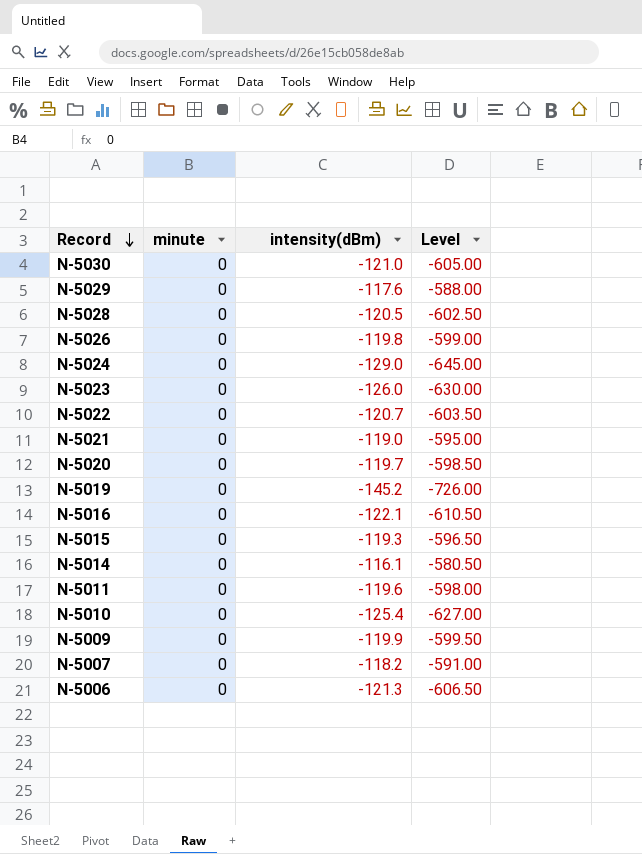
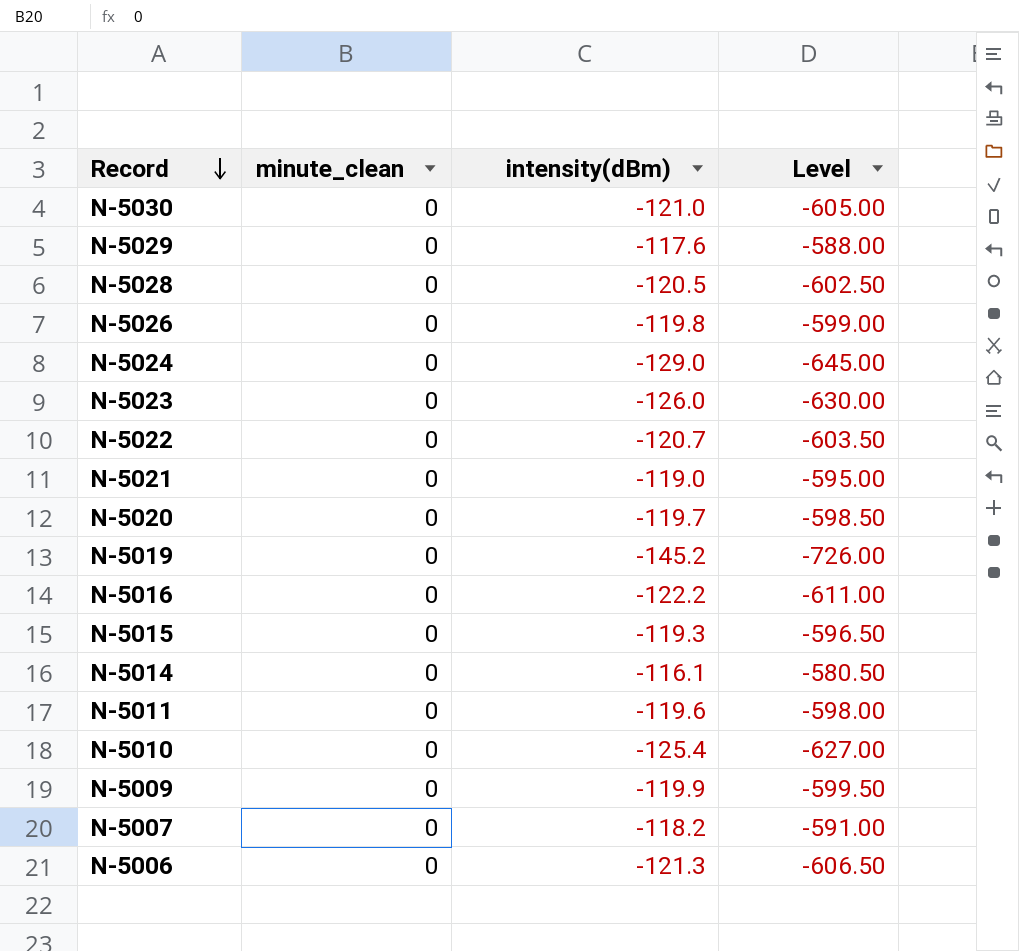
column name: minute -> minute_clean
N-5016 | intensity(dBm): -122.1 -> -122.2
N-5016 | Level: -610.50 -> -611.00

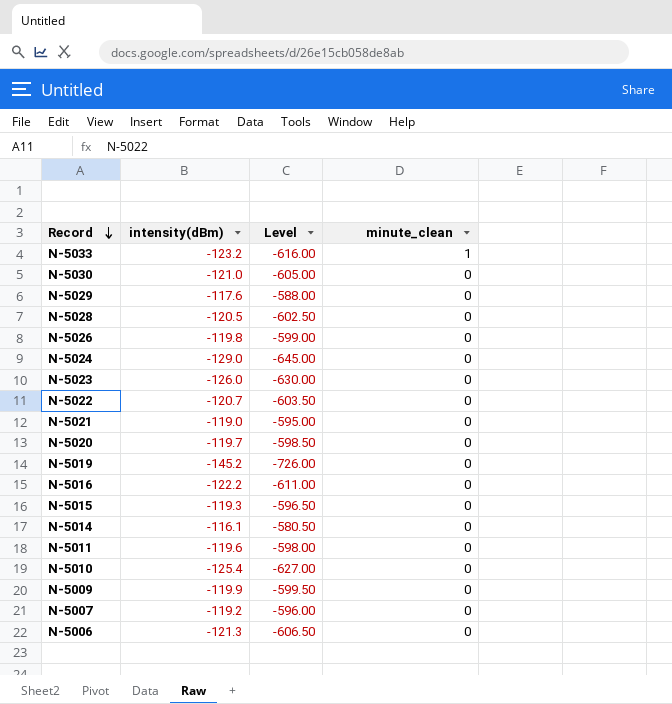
column minute_clean | position: 2 -> 4
row N-5033: none -> -123.2 | -616.00 | 1
N-5007 | intensity(dBm): -118.2 -> -119.2
N-5007 | Level: -591.00 -> -596.00

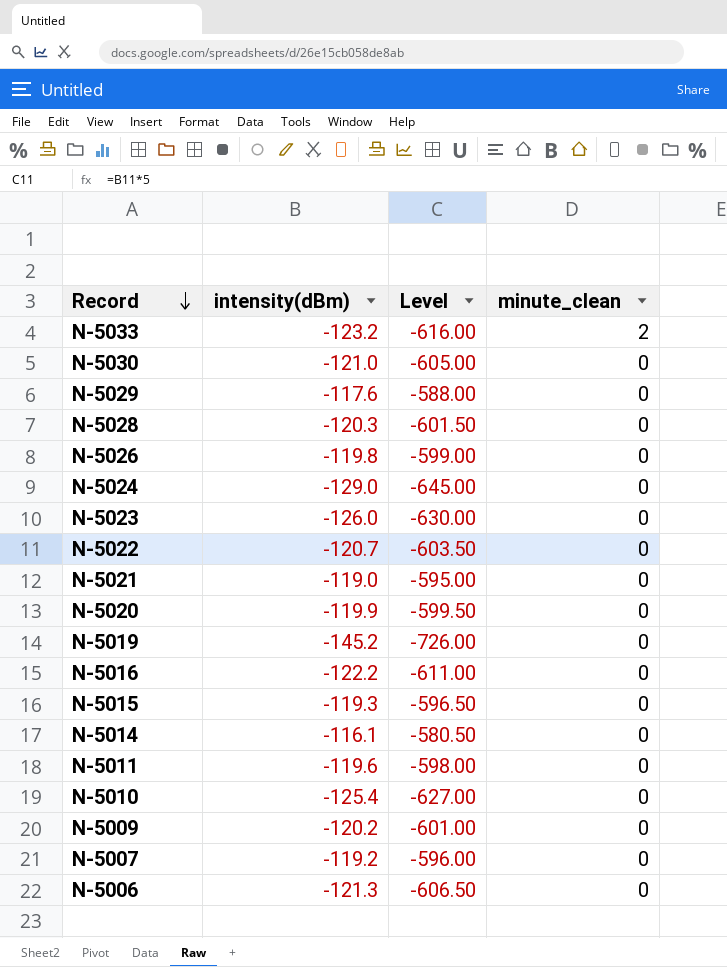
N-5033 | minute_clean: 1 -> 2
N-5028 | intensity(dBm): -120.5 -> -120.3
N-5028 | Level: -602.50 -> -601.50
N-5020 | intensity(dBm): -119.7 -> -119.9
N-5020 | Level: -598.50 -> -599.50
N-5009 | intensity(dBm): -119.9 -> -120.2
N-5009 | Level: -599.50 -> -601.00

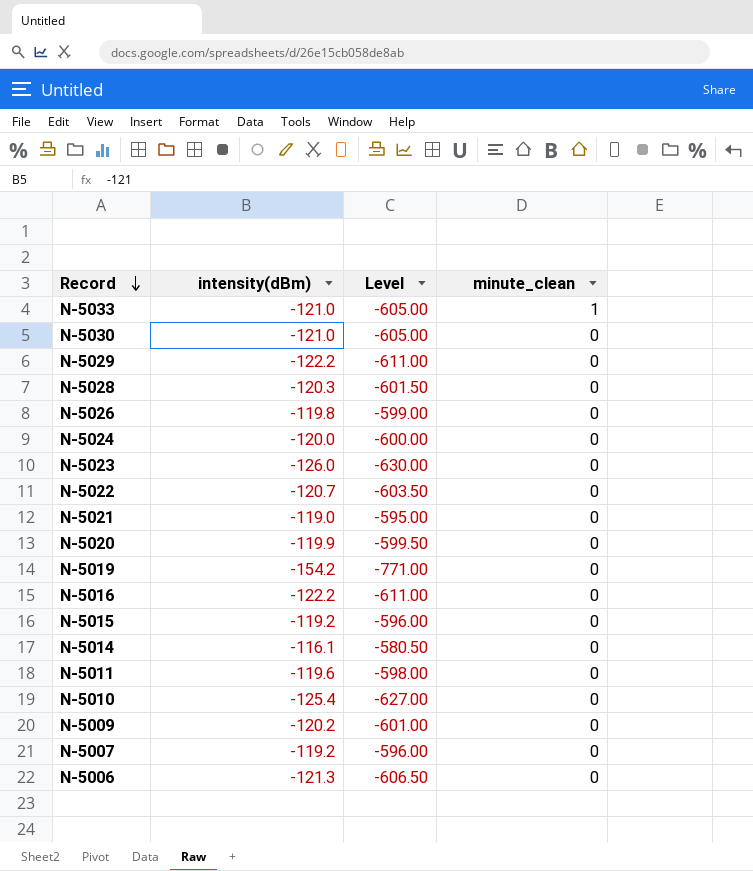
N-5033 | intensity(dBm): -123.2 -> -121.0
N-5033 | Level: -616.00 -> -605.00
N-5033 | minute_clean: 2 -> 1
N-5029 | intensity(dBm): -117.6 -> -122.2
N-5029 | Level: -588.00 -> -611.00
N-5024 | intensity(dBm): -129.0 -> -120.0
N-5024 | Level: -645.00 -> -600.00
N-5019 | intensity(dBm): -145.2 -> -154.2
N-5019 | Level: -726.00 -> -771.00
N-5015 | intensity(dBm): -119.3 -> -119.2
N-5015 | Level: -596.50 -> -596.00

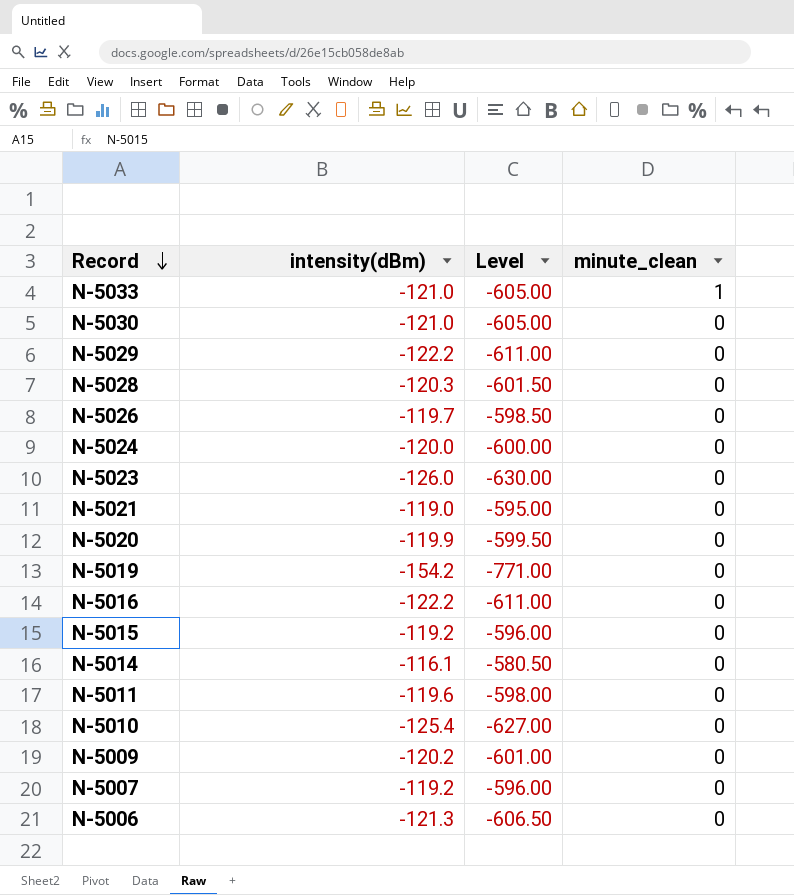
row N-5022: -120.7 | -603.50 | 0 -> none
N-5026 | intensity(dBm): -119.8 -> -119.7
N-5026 | Level: -599.00 -> -598.50

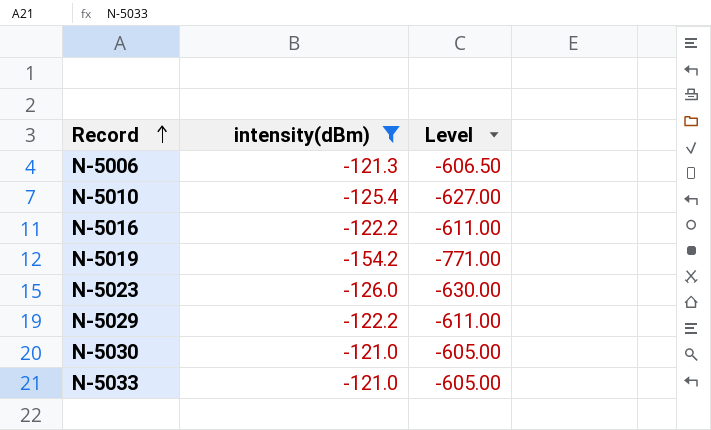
filter: none -> intensity(dBm) <= -121.0
row order: Record descending -> Record ascending
column minute_clean | position: 4 -> none

